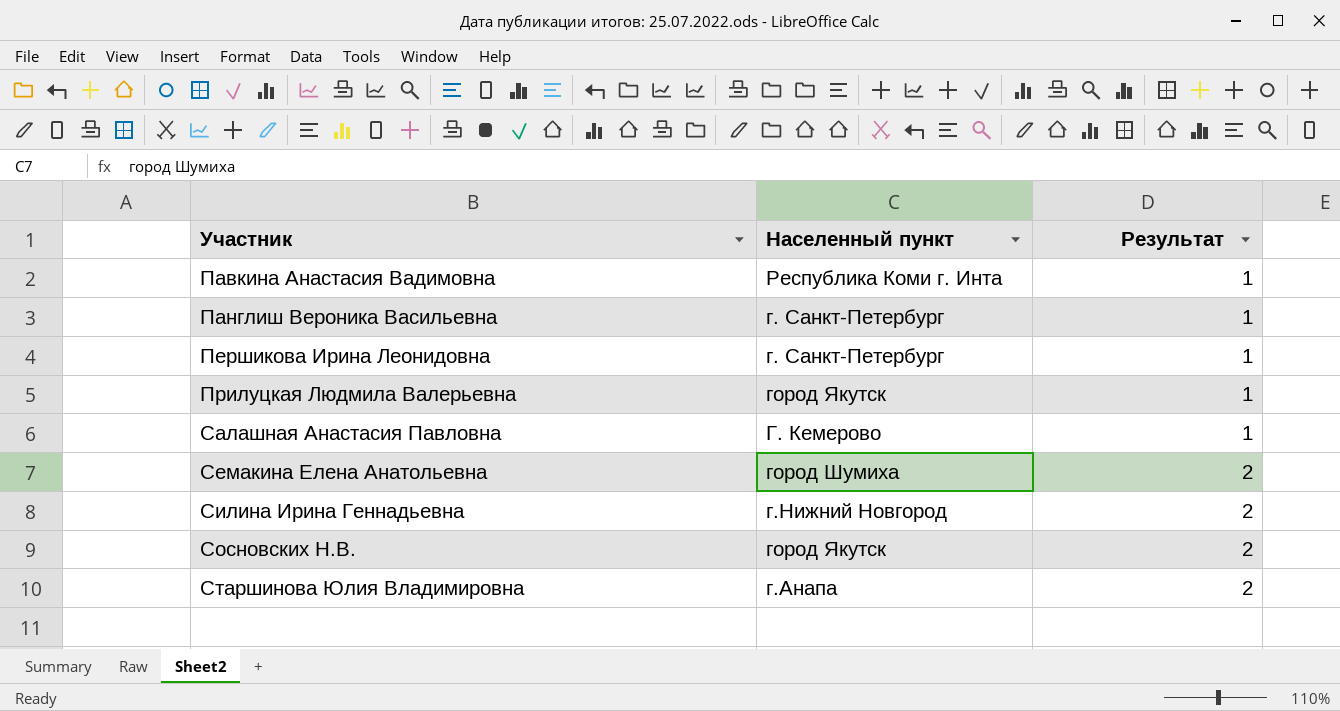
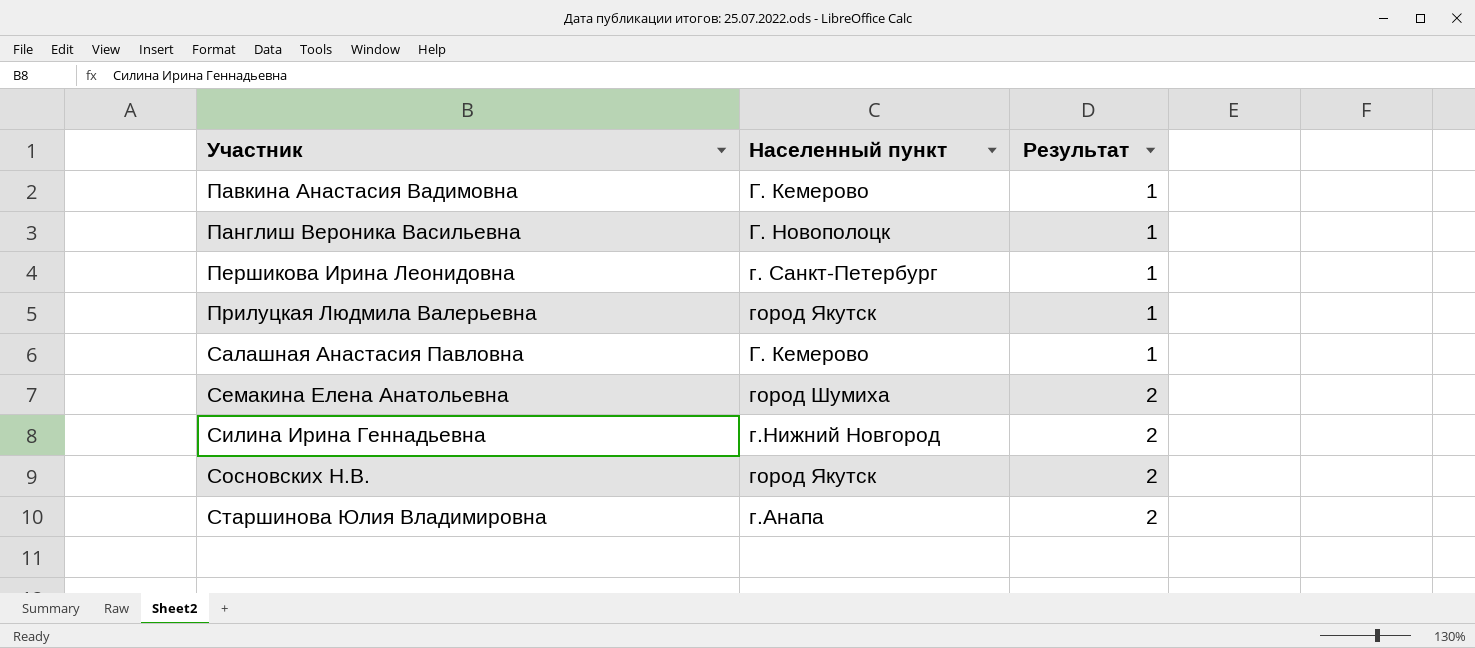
Павкина Анастасия Вадимовна | Населенный пункт: Республика Коми г. Инта -> Г. Кемерово
Панглиш Вероника Васильевна | Населенный пункт: г. Санкт-Петербург -> Г. Новополоцк

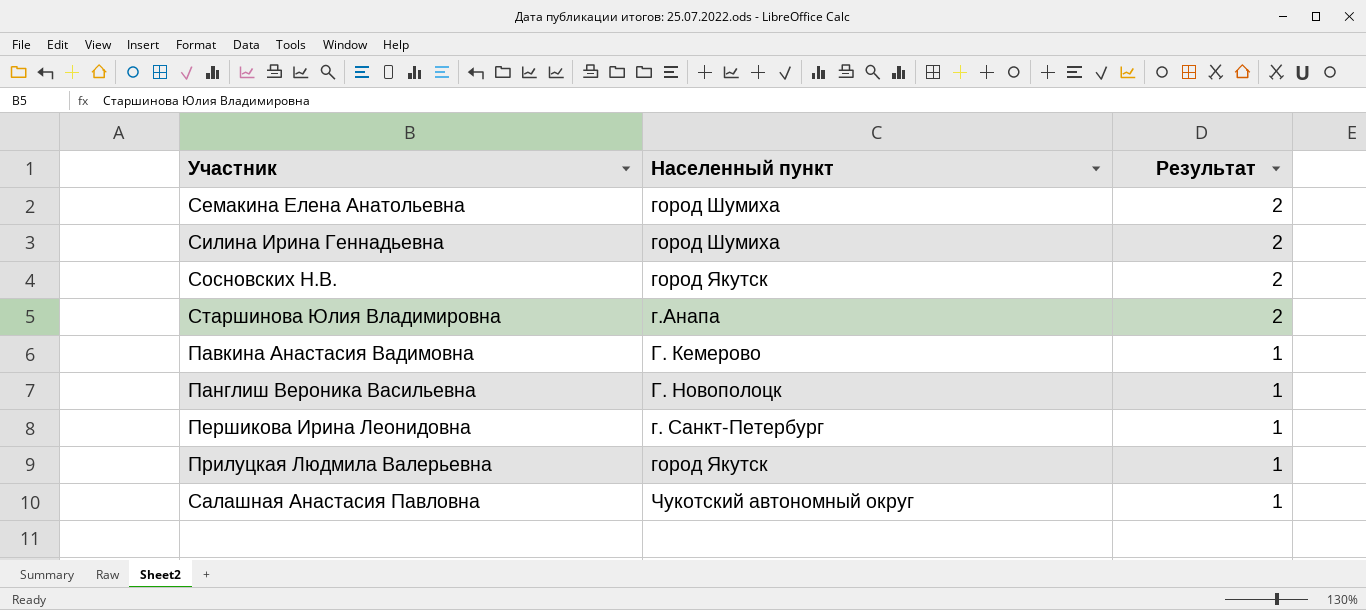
row order: Участник ascending -> Результат descending
Силина Ирина Геннадьевна | Населенный пункт: г.Нижний Новгород -> город Шумиха
Салашная Анастасия Павловна | Населенный пункт: Г. Кемерово -> Чукотский автономный округ

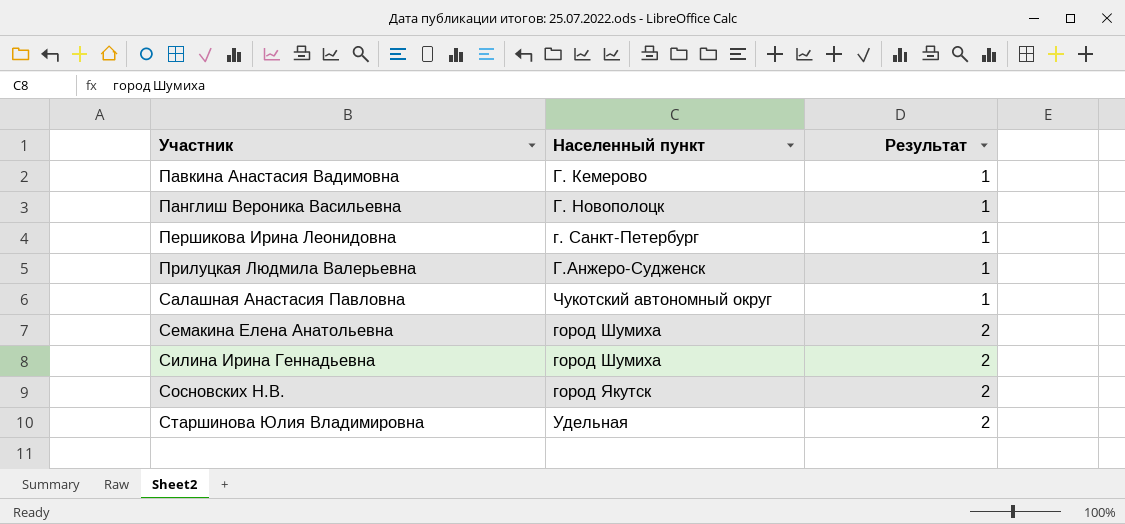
row order: Результат descending -> Участник ascending
Прилуцкая Людмила Валерьевна | Населенный пункт: город Якутск -> Г.Анжеро-Судженск
Старшинова Юлия Владимировна | Населенный пункт: г.Анапа -> Удельная

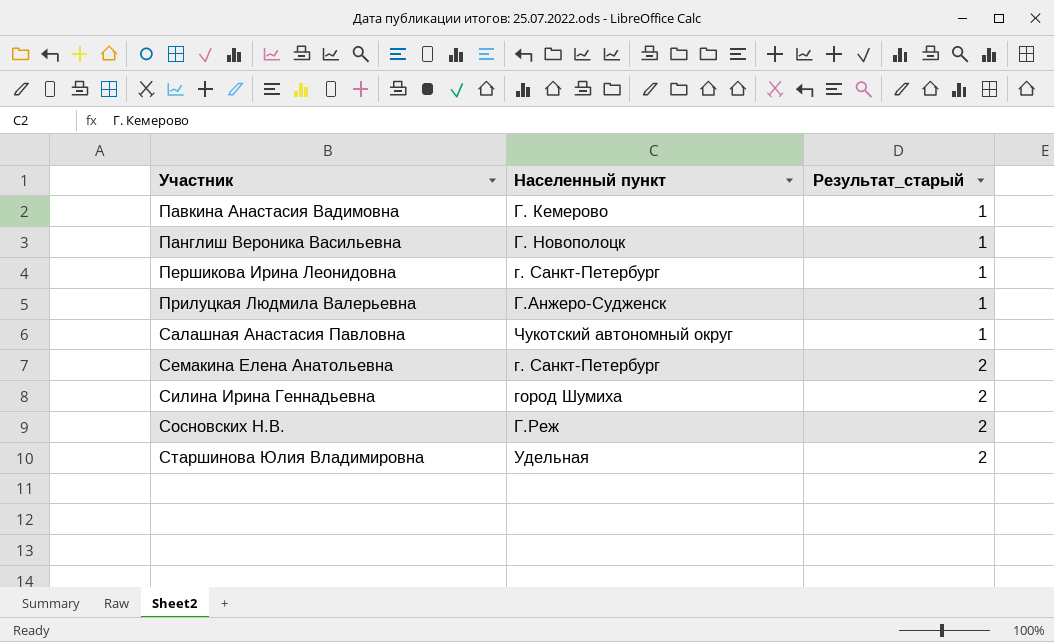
column name: Результат -> Результат_старый
Семакина Елена Анатольевна | Населенный пункт: город Шумиха -> г. Санкт-Петербург
Сосновских Н.В. | Населенный пункт: город Якутск -> Г.Реж

